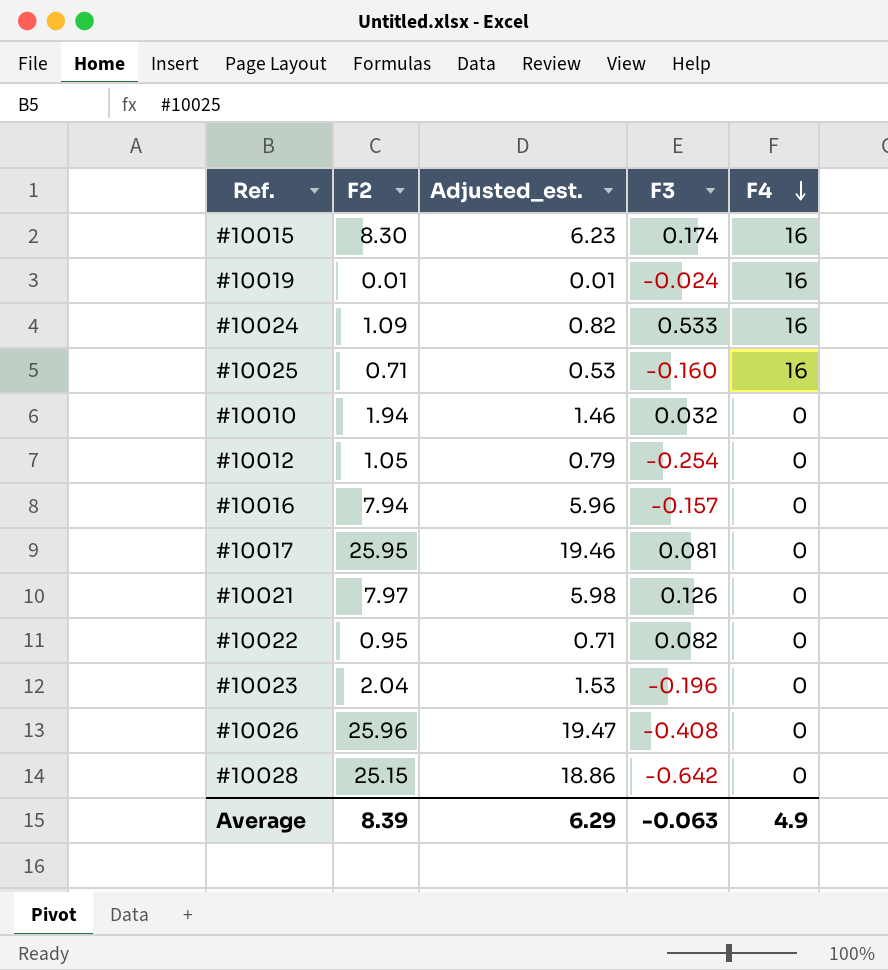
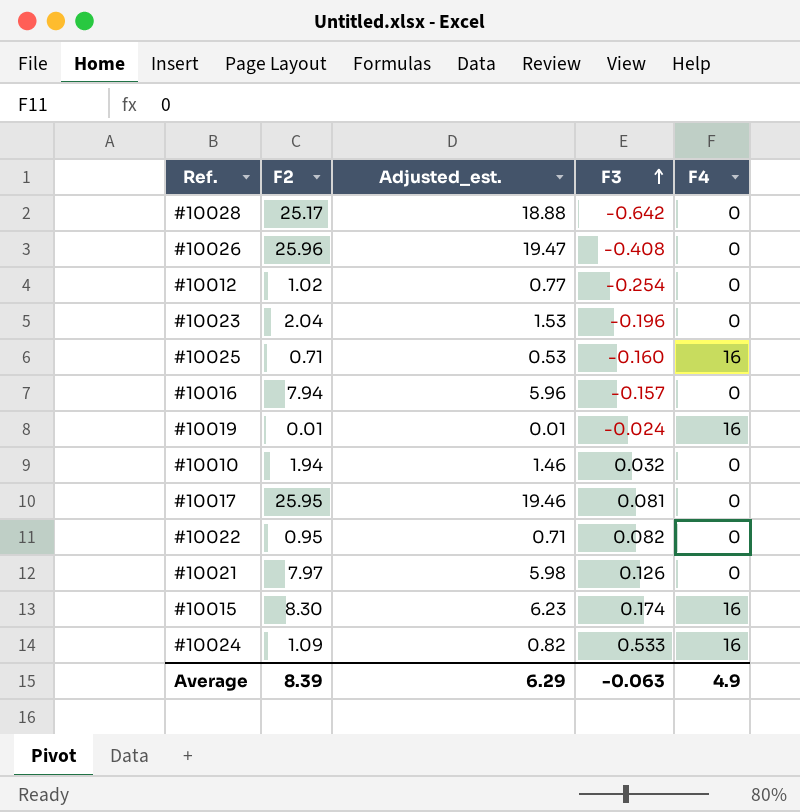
row order: F4 descending -> F3 ascending
#10028 | F2: 25.15 -> 25.17
#10028 | Adjusted_est.: 18.86 -> 18.88
#10012 | F2: 1.05 -> 1.02
#10012 | Adjusted_est.: 0.79 -> 0.77

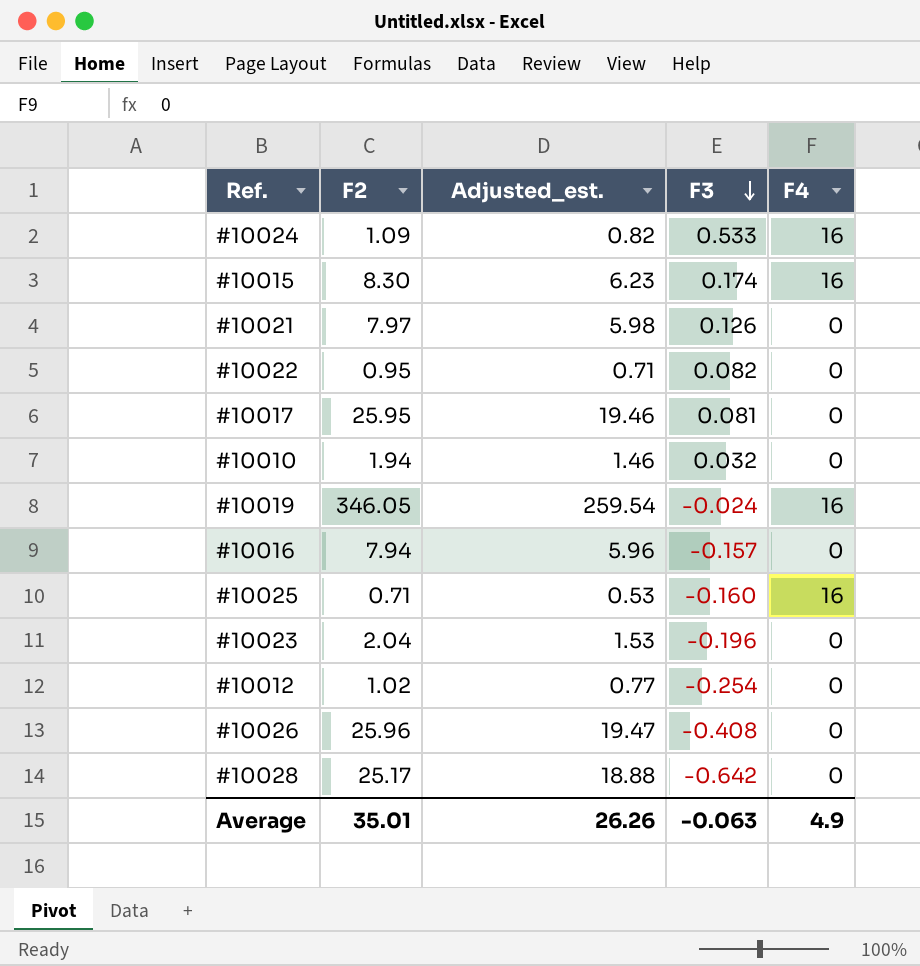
row order: F3 ascending -> F3 descending
#10019 | F2: 0.01 -> 346.05
#10019 | Adjusted_est.: 0.01 -> 259.54
Average | F2: 8.39 -> 35.01
Average | Adjusted_est.: 6.29 -> 26.26

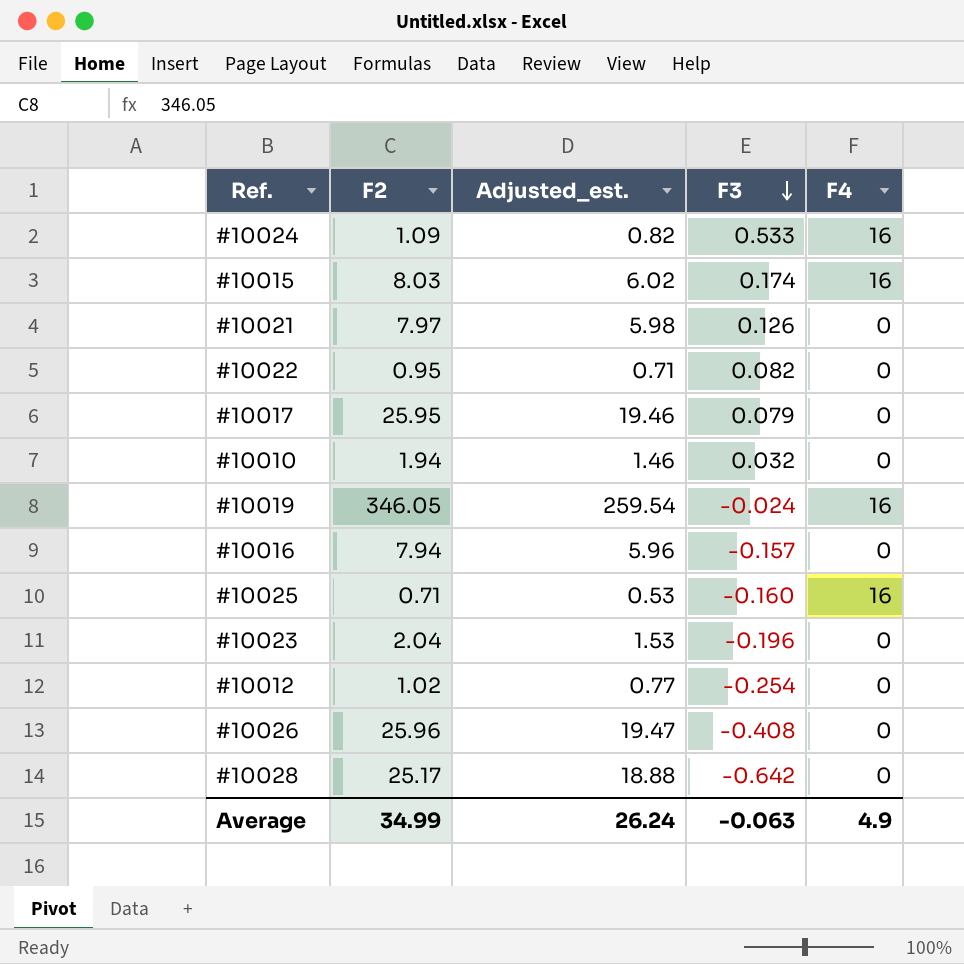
#10015 | F2: 8.30 -> 8.03
#10015 | Adjusted_est.: 6.23 -> 6.02
#10017 | F3: 0.081 -> 0.079
Average | F2: 35.01 -> 34.99
Average | Adjusted_est.: 26.26 -> 26.24

